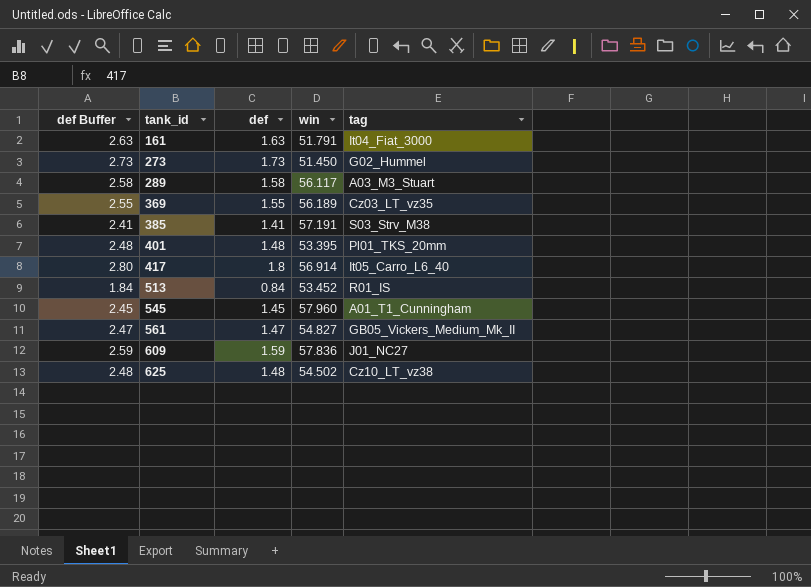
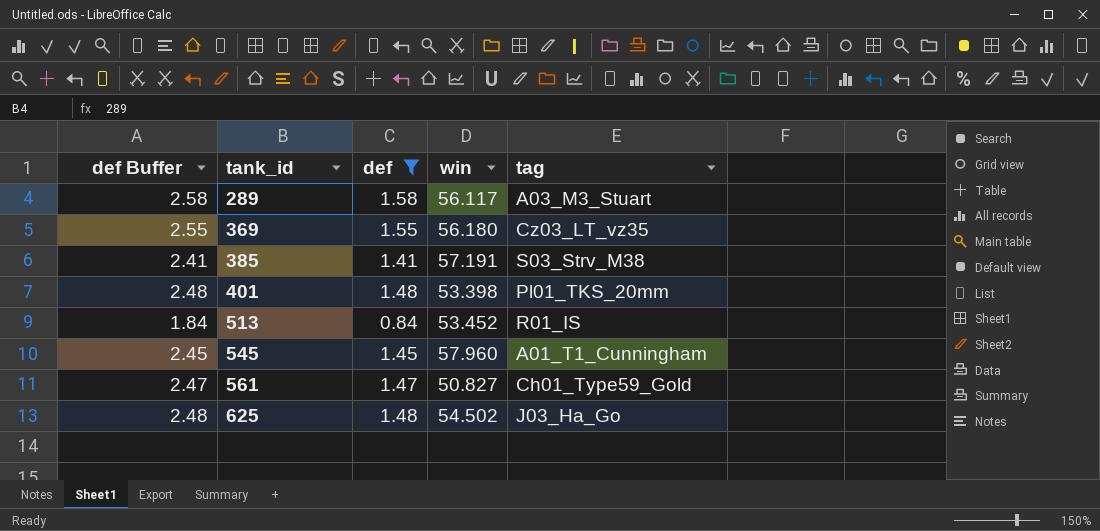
filter: none -> def <= 1.58
369 | win: 56.189 -> 56.180
401 | win: 53.395 -> 53.398
561 | win: 54.827 -> 50.827
561 | tag: GB05_Vickers_Medium_Mk_II -> Ch01_Type59_Gold
625 | tag: Cz10_LT_vz38 -> J03_Ha_Go

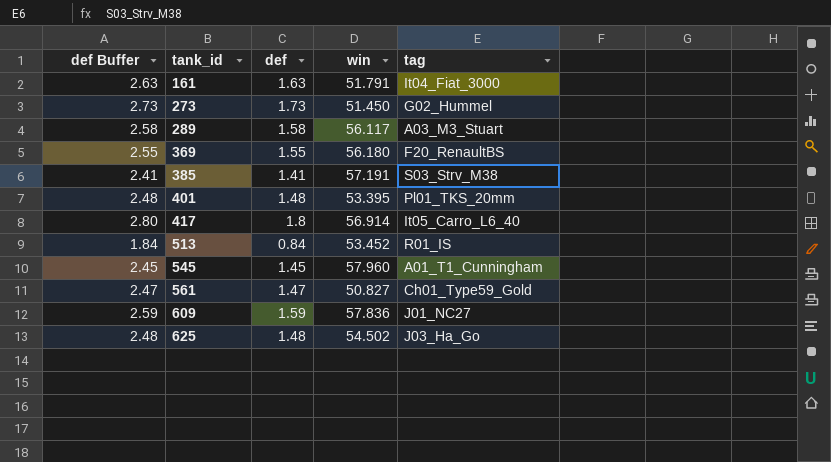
filter: def <= 1.58 -> none
369 | tag: Cz03_LT_vz35 -> F20_RenaultBS
401 | win: 53.398 -> 53.395

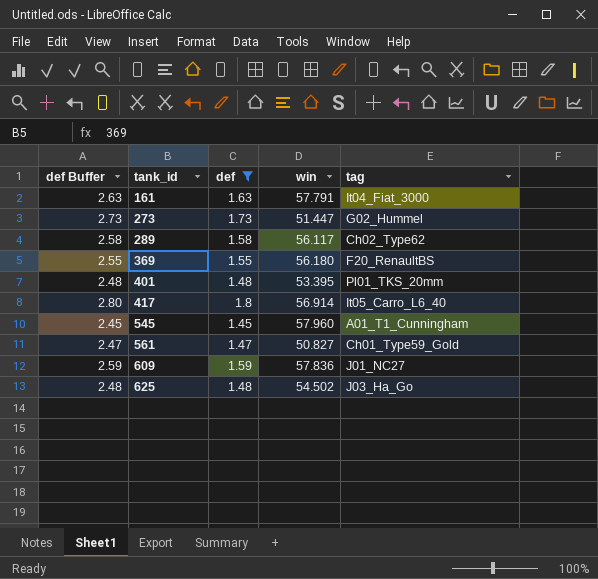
filter: none -> def >= 1.45
161 | win: 51.791 -> 57.791
273 | win: 51.450 -> 51.447
289 | tag: A03_M3_Stuart -> Ch02_Type62

